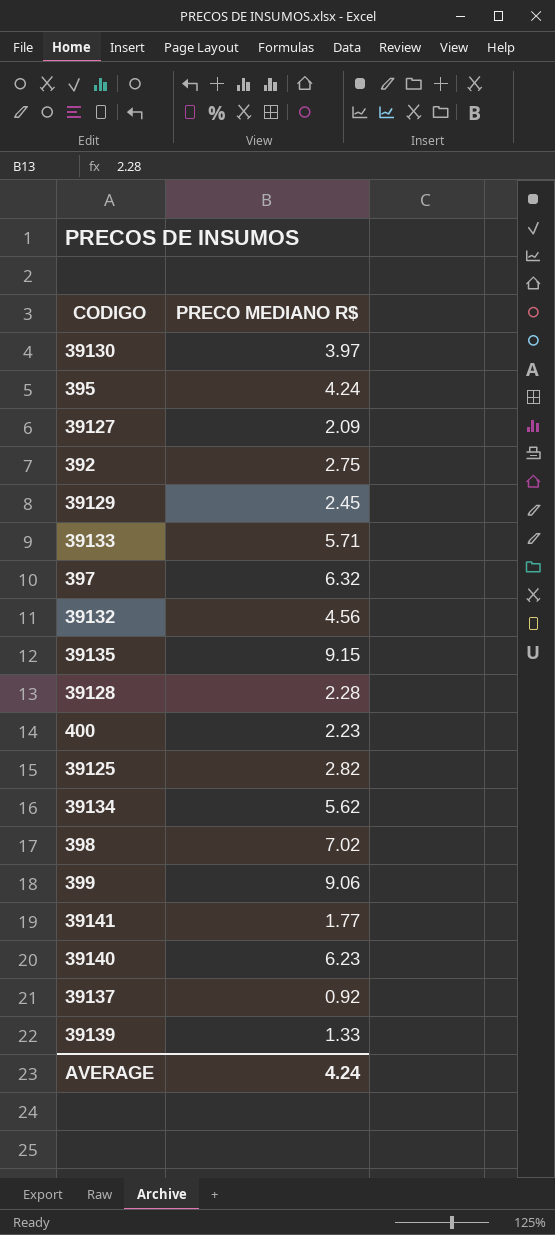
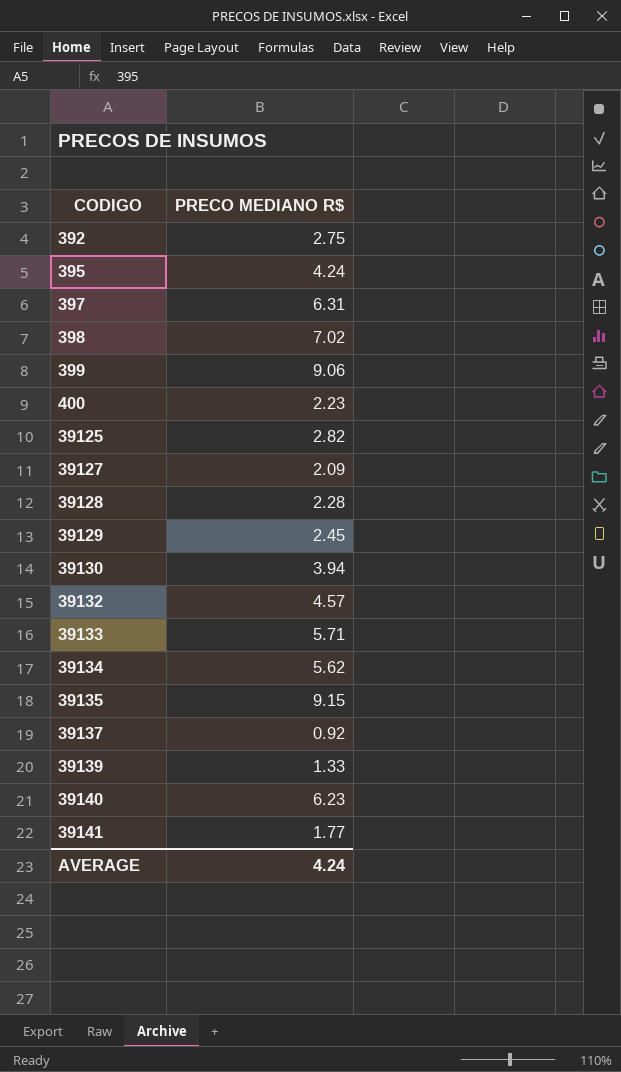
row order: none -> CODIGO ascending
397 | PRECO MEDIANO R$: 6.32 -> 6.31
39130 | PRECO MEDIANO R$: 3.97 -> 3.94
39132 | PRECO MEDIANO R$: 4.56 -> 4.57

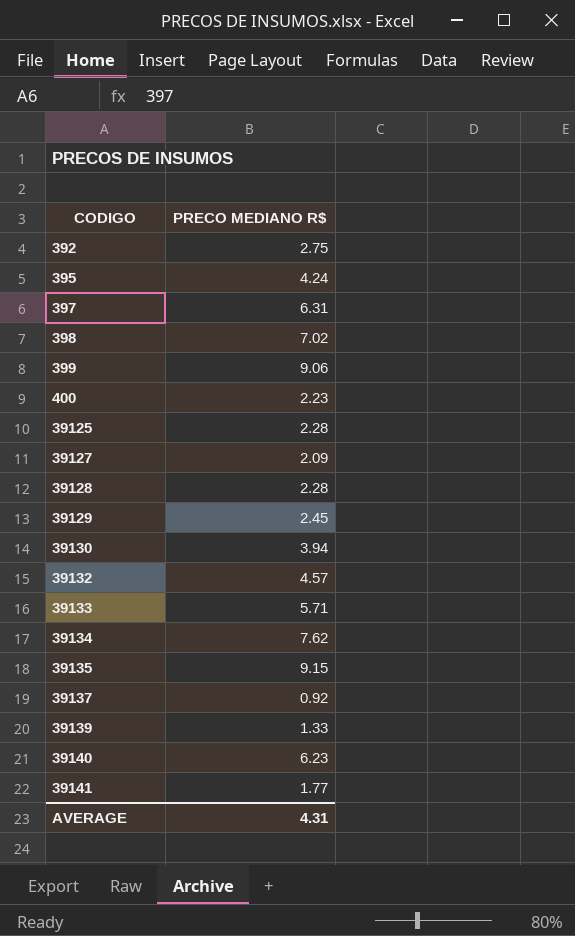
39125 | PRECO MEDIANO R$: 2.82 -> 2.28
39134 | PRECO MEDIANO R$: 5.62 -> 7.62
AVERAGE | PRECO MEDIANO R$: 4.24 -> 4.31

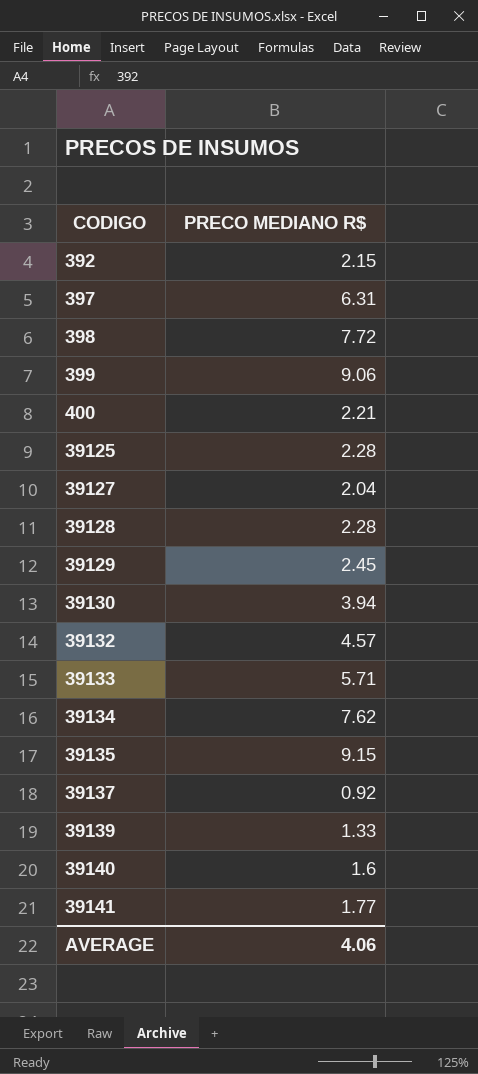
row 395: 4.24 -> none
392 | PRECO MEDIANO R$: 2.75 -> 2.15
398 | PRECO MEDIANO R$: 7.02 -> 7.72
400 | PRECO MEDIANO R$: 2.23 -> 2.21
39127 | PRECO MEDIANO R$: 2.09 -> 2.04
39140 | PRECO MEDIANO R$: 6.23 -> 1.6
AVERAGE | PRECO MEDIANO R$: 4.31 -> 4.06

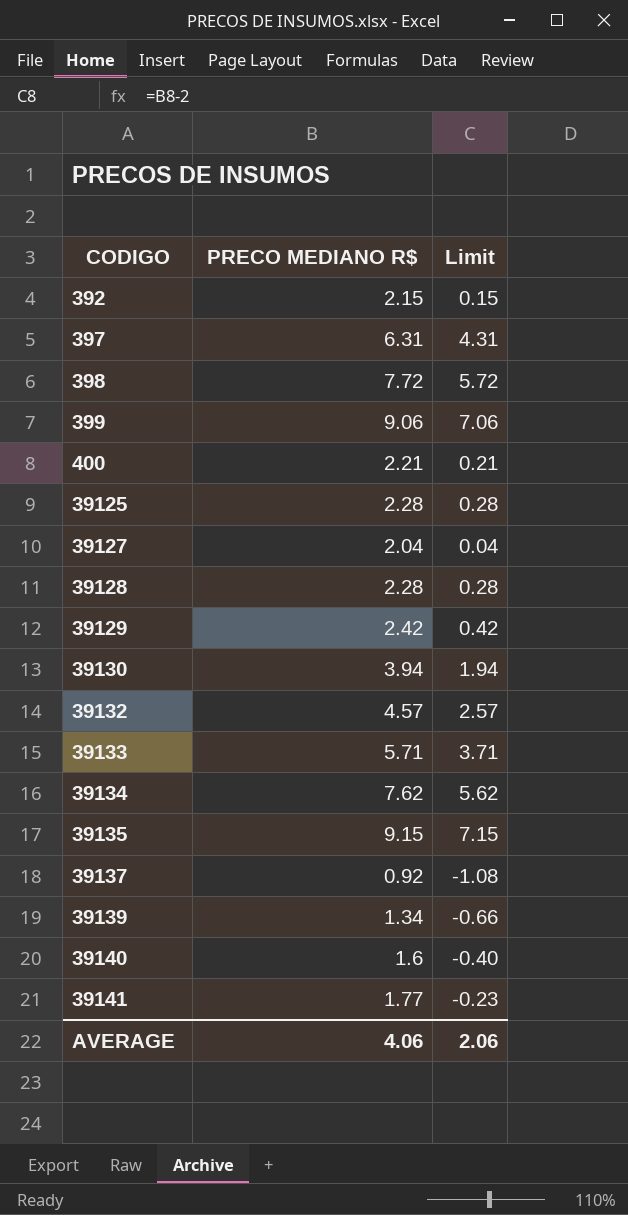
column Limit | formula: none -> [PRECO MEDIANO R$] - 2
39129 | PRECO MEDIANO R$: 2.45 -> 2.42
39139 | PRECO MEDIANO R$: 1.33 -> 1.34

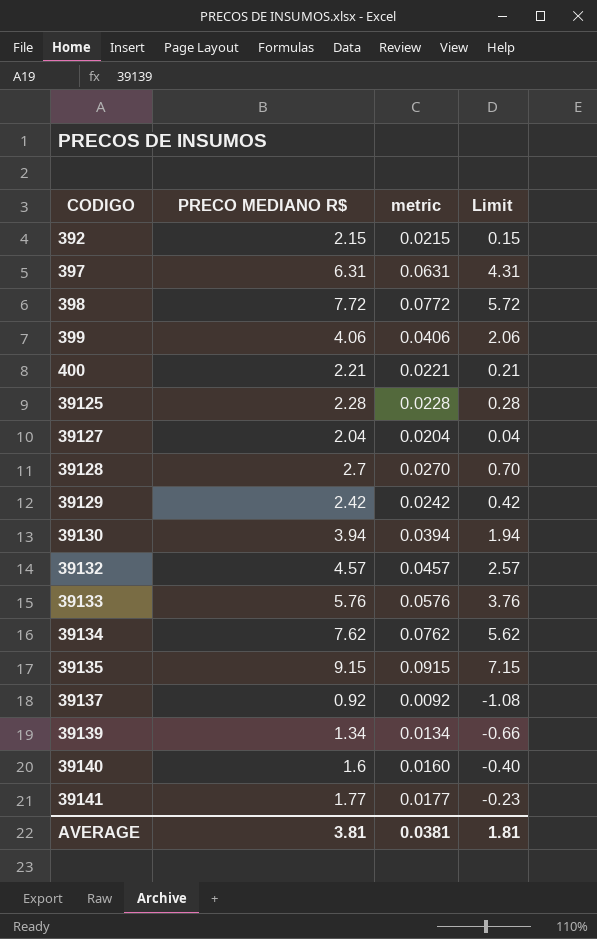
column metric | formula: none -> [PRECO MEDIANO R$] * 0.01
399 | PRECO MEDIANO R$: 9.06 -> 4.06
399 | Limit: 7.06 -> 2.06
39128 | PRECO MEDIANO R$: 2.28 -> 2.7
39128 | Limit: 0.28 -> 0.70
39133 | PRECO MEDIANO R$: 5.71 -> 5.76
39133 | Limit: 3.71 -> 3.76
AVERAGE | PRECO MEDIANO R$: 4.06 -> 3.81
AVERAGE | Limit: 2.06 -> 1.81

